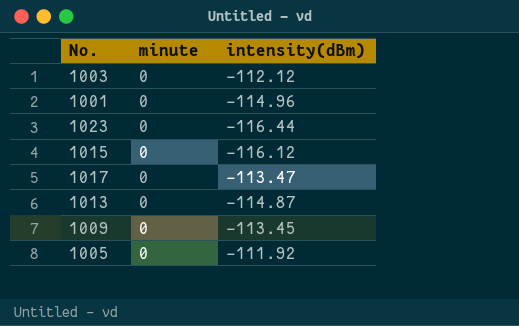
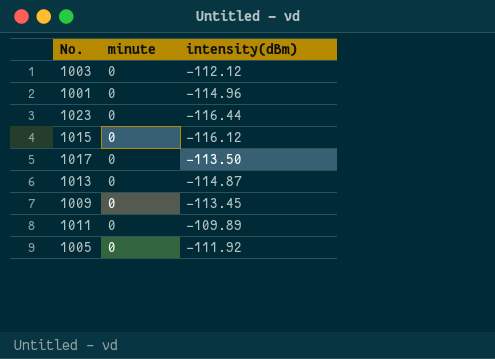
1017 | intensity(dBm): -113.47 -> -113.50
row 1011: none -> 0 | -109.89

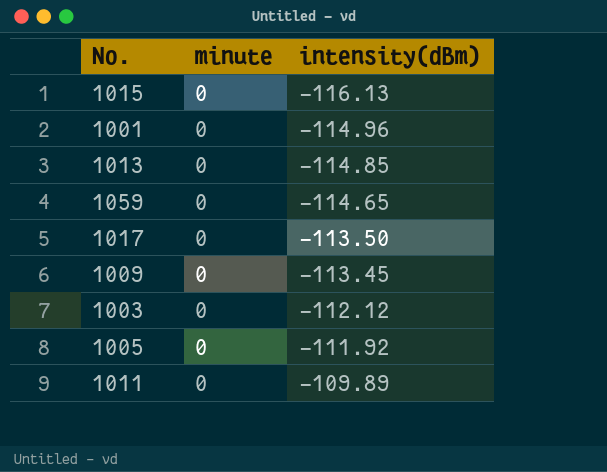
row order: none -> intensity(dBm) ascending
row 1023: 0 | -116.44 -> none
1015 | intensity(dBm): -116.12 -> -116.13
1013 | intensity(dBm): -114.87 -> -114.85
row 1059: none -> 0 | -114.65

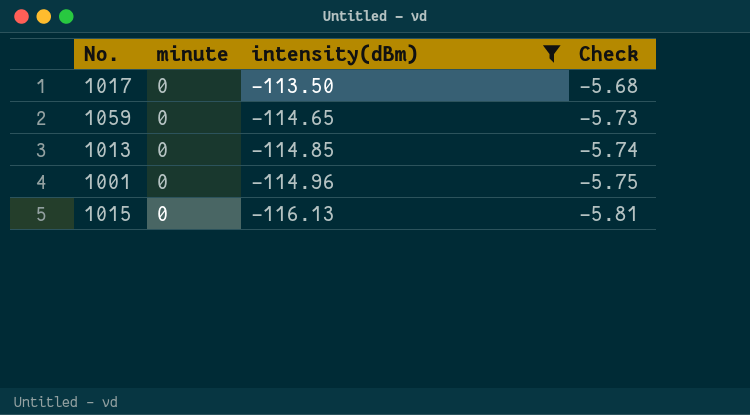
filter: none -> intensity(dBm) <= -113.50
row order: intensity(dBm) ascending -> intensity(dBm) descending
column Check | formula: none -> [intensity(dBm)] * 0.05

